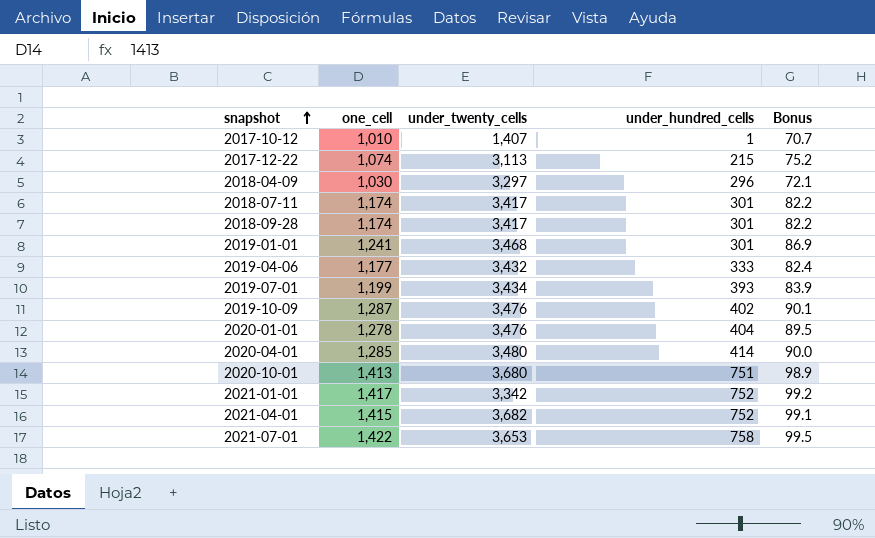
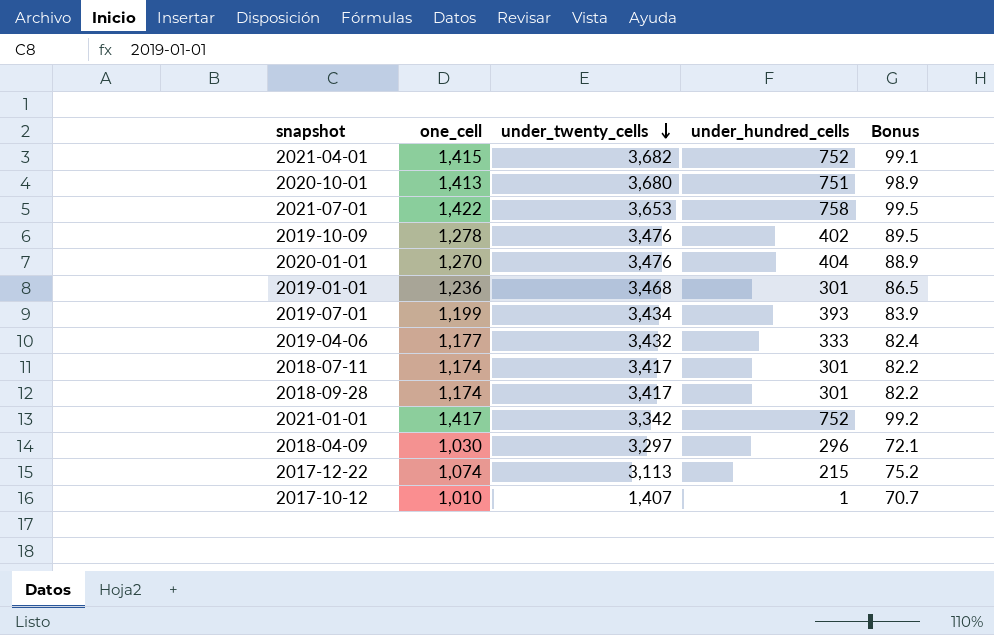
row order: snapshot ascending -> under_twenty_cells descending
row 2020-04-01: 1,285 | 3,480 | 414 | 90.0 -> none
2019-10-09 | one_cell: 1,287 -> 1,278
2019-10-09 | Bonus: 90.1 -> 89.5
2020-01-01 | one_cell: 1,278 -> 1,270
2020-01-01 | Bonus: 89.5 -> 88.9
2019-01-01 | one_cell: 1,241 -> 1,236
2019-01-01 | Bonus: 86.9 -> 86.5

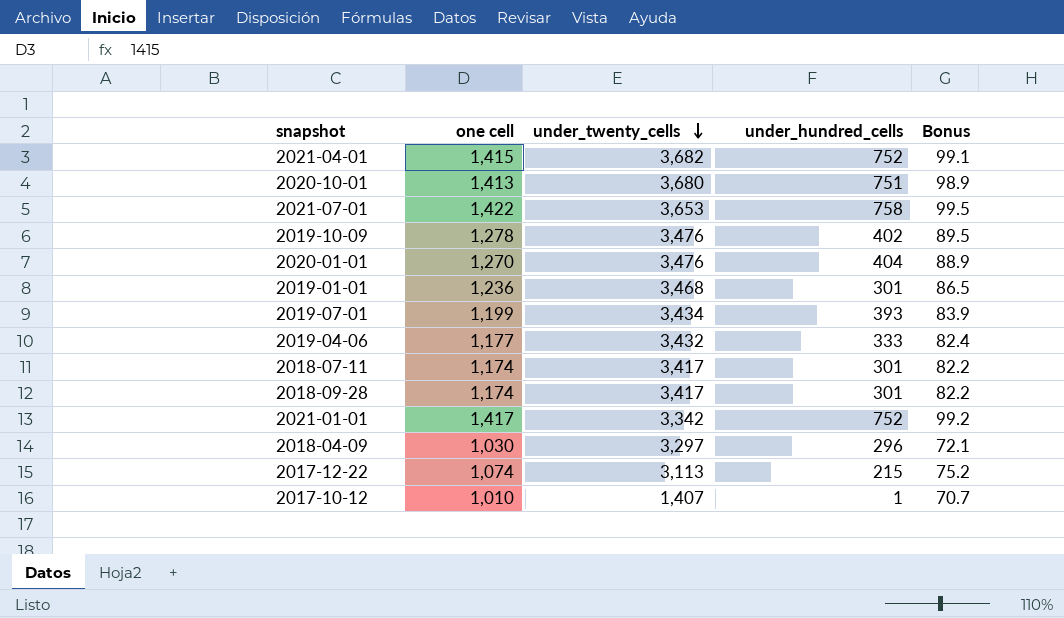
column name: one_cell -> one cell

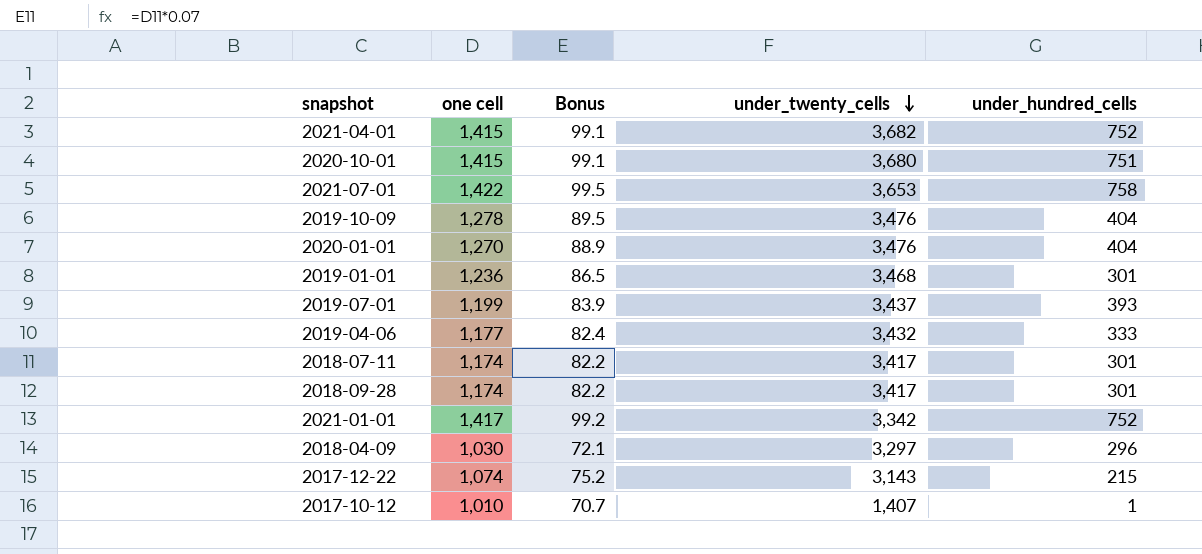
column Bonus | position: 5 -> 3
2020-10-01 | one cell: 1,413 -> 1,415
2020-10-01 | Bonus: 98.9 -> 99.1
2019-10-09 | under_hundred_cells: 402 -> 404
2019-07-01 | under_twenty_cells: 3,434 -> 3,437
2017-12-22 | under_twenty_cells: 3,113 -> 3,143

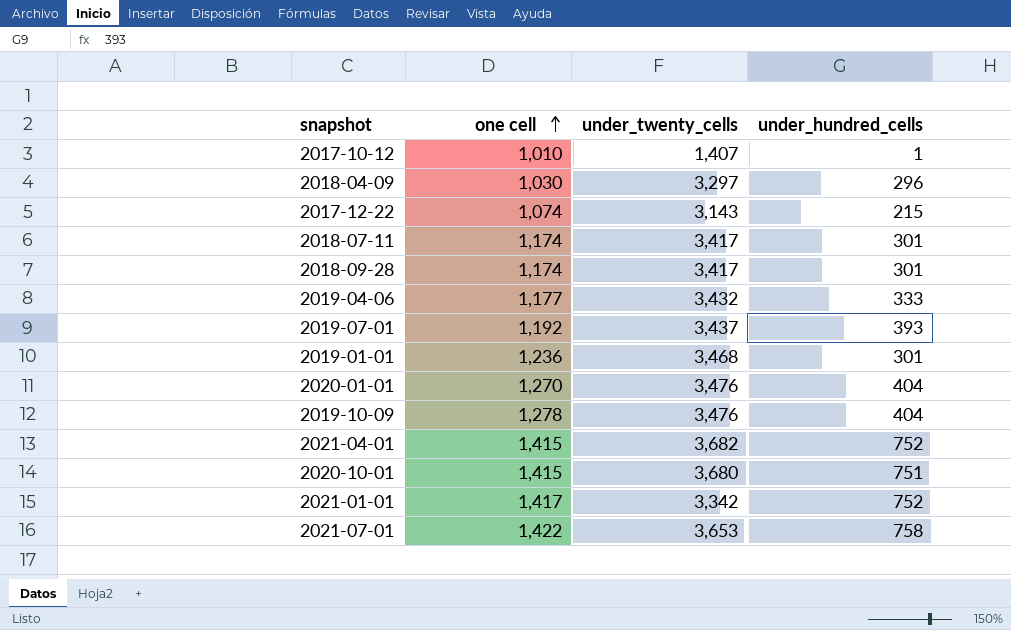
row order: under_twenty_cells descending -> one cell ascending
column Bonus | formula: [one cell] * 0.07 -> none
2019-07-01 | one cell: 1,199 -> 1,192

